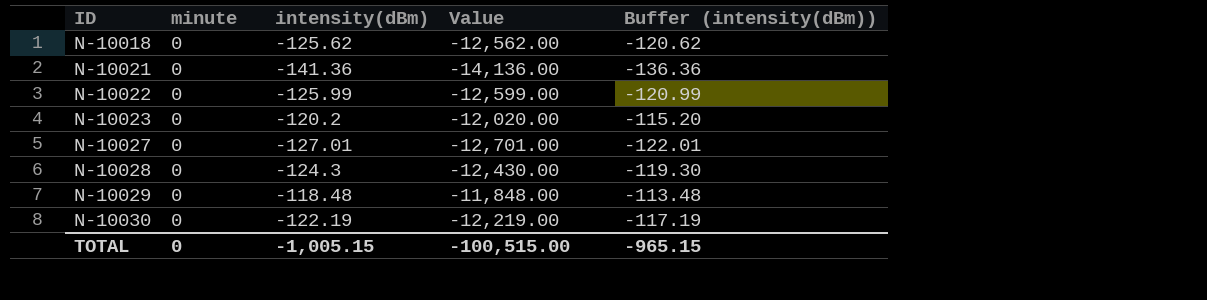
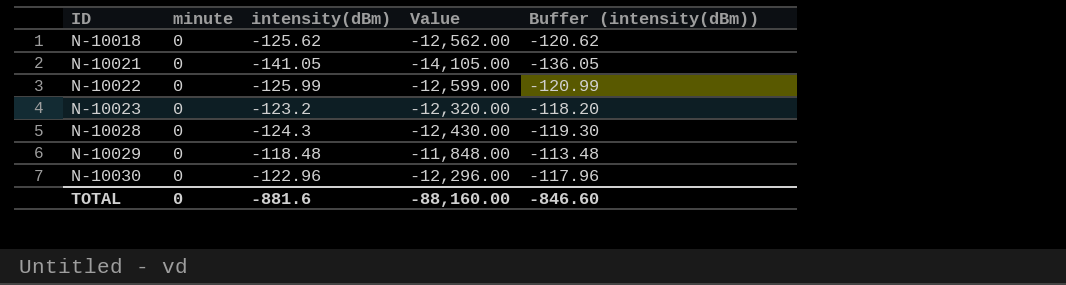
row N-10027: 0 | -127.01 | -12,701.00 | -122.01 -> none
N-10021 | intensity(dBm): -141.36 -> -141.05
N-10021 | Value: -14,136.00 -> -14,105.00
N-10021 | Buffer (intensity(dBm)): -136.36 -> -136.05
N-10023 | intensity(dBm): -120.2 -> -123.2
N-10023 | Value: -12,020.00 -> -12,320.00
N-10023 | Buffer (intensity(dBm)): -115.20 -> -118.20
N-10030 | intensity(dBm): -122.19 -> -122.96
N-10030 | Value: -12,219.00 -> -12,296.00
N-10030 | Buffer (intensity(dBm)): -117.19 -> -117.96
TOTAL | intensity(dBm): -1,005.15 -> -881.6
TOTAL | Value: -100,515.00 -> -88,160.00
TOTAL | Buffer (intensity(dBm)): -965.15 -> -846.60

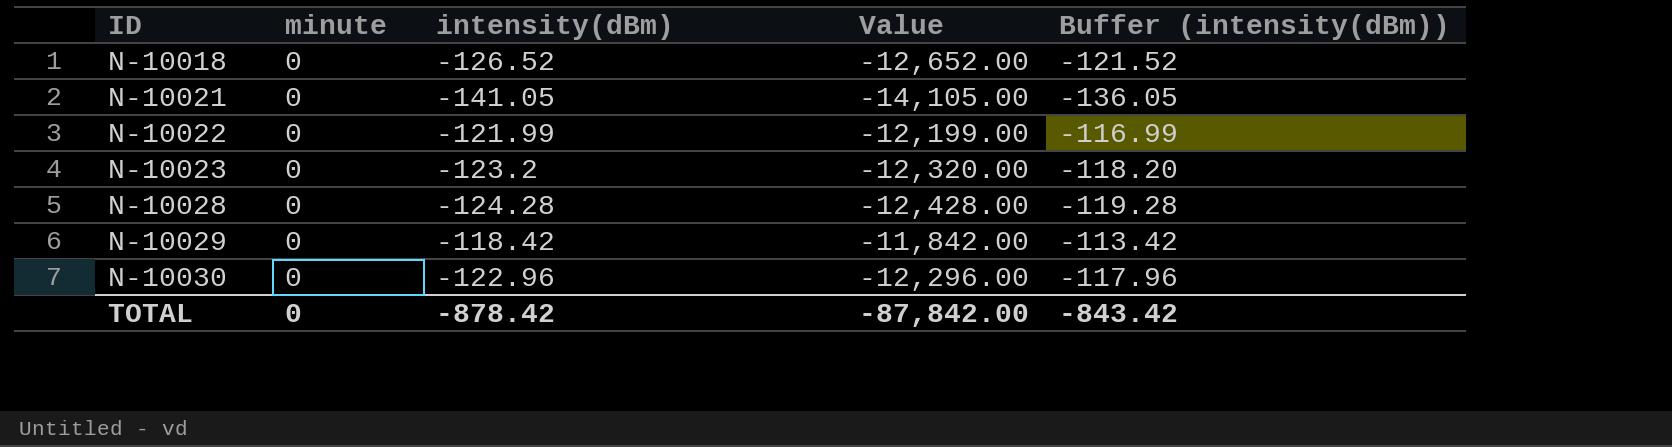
N-10018 | intensity(dBm): -125.62 -> -126.52
N-10018 | Value: -12,562.00 -> -12,652.00
N-10018 | Buffer (intensity(dBm)): -120.62 -> -121.52
N-10022 | intensity(dBm): -125.99 -> -121.99
N-10022 | Value: -12,599.00 -> -12,199.00
N-10022 | Buffer (intensity(dBm)): -120.99 -> -116.99
N-10028 | intensity(dBm): -124.3 -> -124.28
N-10028 | Value: -12,430.00 -> -12,428.00
N-10028 | Buffer (intensity(dBm)): -119.30 -> -119.28
N-10029 | intensity(dBm): -118.48 -> -118.42
N-10029 | Value: -11,848.00 -> -11,842.00
N-10029 | Buffer (intensity(dBm)): -113.48 -> -113.42
TOTAL | intensity(dBm): -881.6 -> -878.42
TOTAL | Value: -88,160.00 -> -87,842.00
TOTAL | Buffer (intensity(dBm)): -846.60 -> -843.42

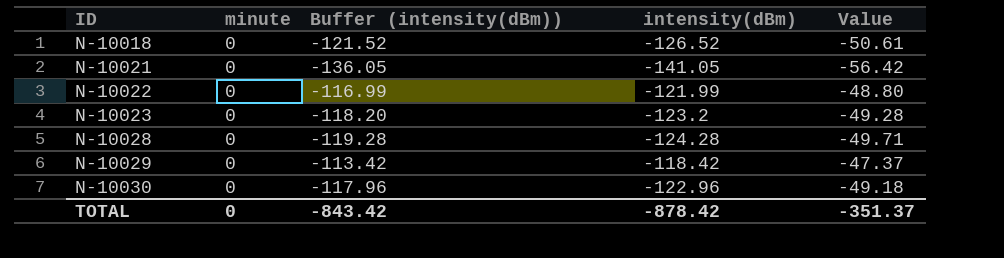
column Buffer (intensity(dBm)) | position: 5 -> 3
column Value | formula: [intensity(dBm)] * 100 -> [intensity(dBm)] * 0.4
TOTAL | Value: -87,842.00 -> -351.37

